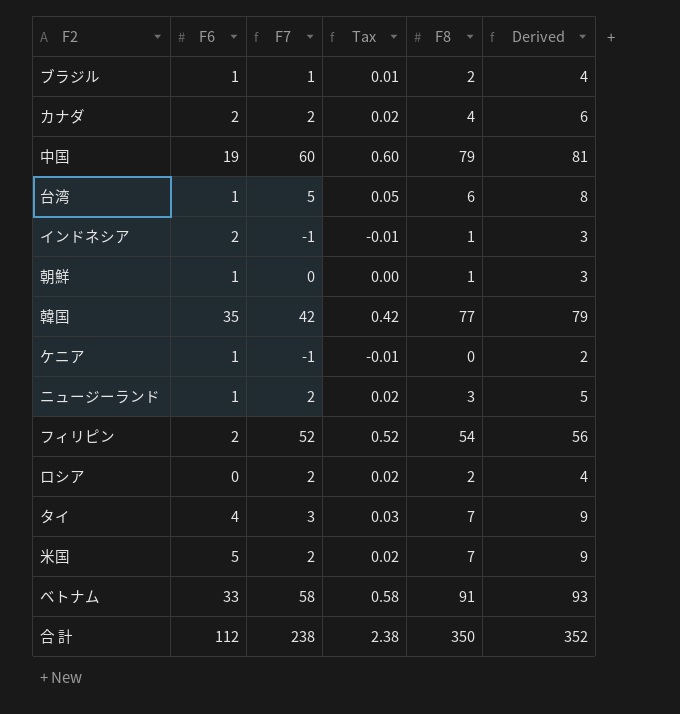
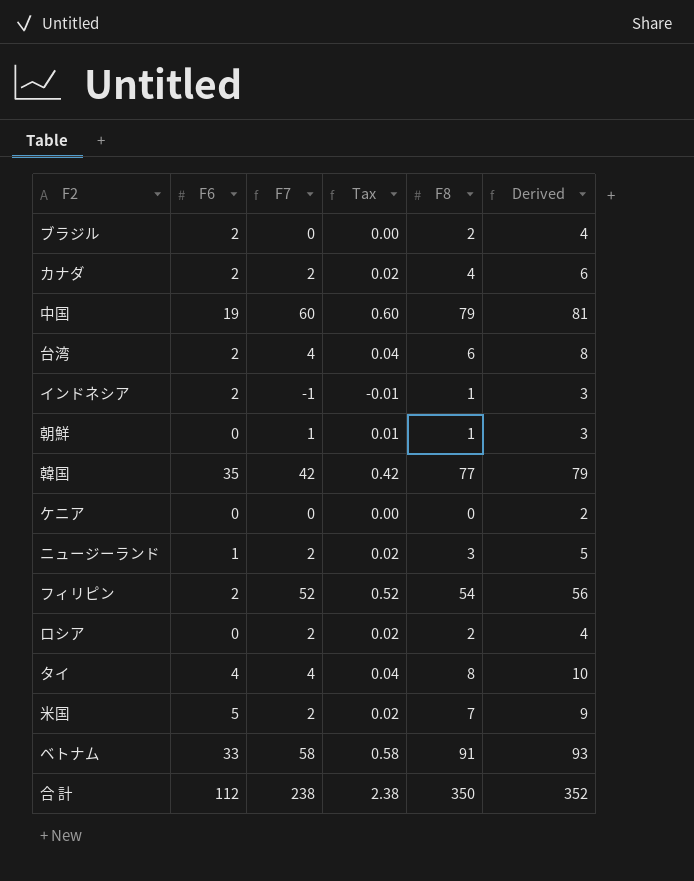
ブラジル | F6: 1 -> 2
ブラジル | F7: 1 -> 0
ブラジル | Tax: 0.01 -> 0.00
台湾 | F6: 1 -> 2
台湾 | F7: 5 -> 4
台湾 | Tax: 0.05 -> 0.04
朝鮮 | F6: 1 -> 0
朝鮮 | F7: 0 -> 1
朝鮮 | Tax: 0.00 -> 0.01
ケニア | F6: 1 -> 0
ケニア | F7: -1 -> 0
ケニア | Tax: -0.01 -> 0.00
タイ | F7: 3 -> 4
タイ | Tax: 0.03 -> 0.04
タイ | F8: 7 -> 8
タイ | Derived: 9 -> 10

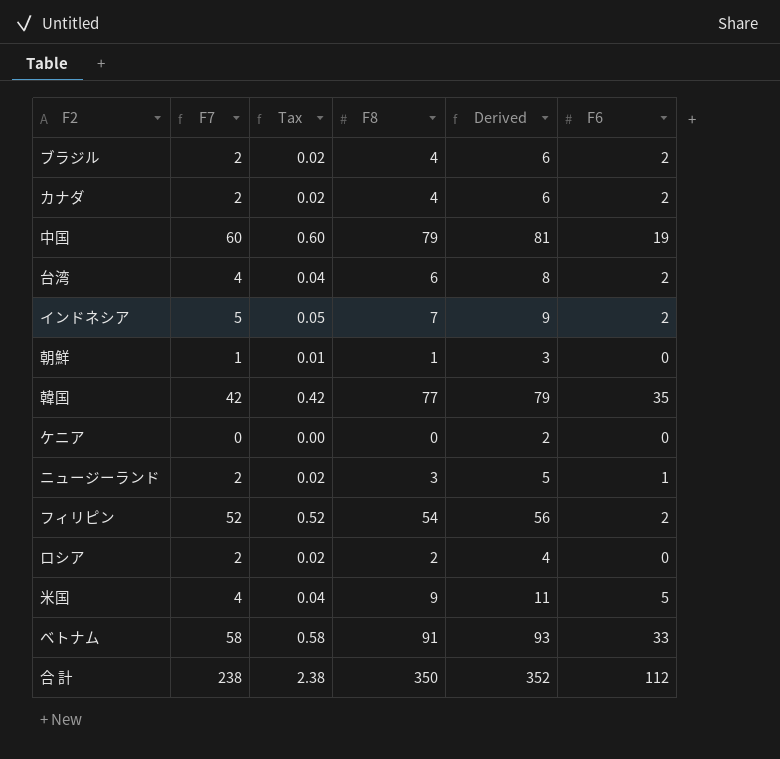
column F6 | position: 2 -> 6
row タイ: 4 | 4 | 0.04 | 8 | 10 -> none
ブラジル | F7: 0 -> 2
ブラジル | Tax: 0.00 -> 0.02
ブラジル | F8: 2 -> 4
ブラジル | Derived: 4 -> 6
インドネシア | F7: -1 -> 5
インドネシア | Tax: -0.01 -> 0.05
インドネシア | F8: 1 -> 7
インドネシア | Derived: 3 -> 9
米国 | F7: 2 -> 4
米国 | Tax: 0.02 -> 0.04
米国 | F8: 7 -> 9
米国 | Derived: 9 -> 11

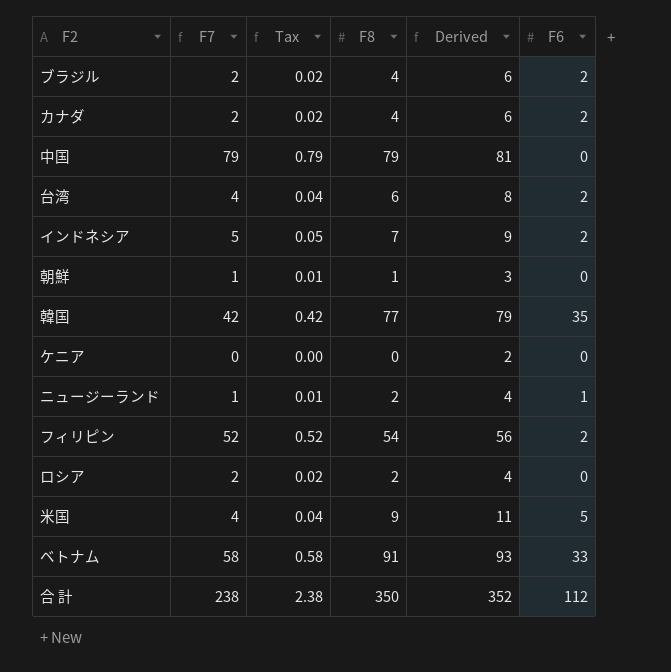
中国 | F7: 60 -> 79
中国 | Tax: 0.60 -> 0.79
中国 | F6: 19 -> 0
ニュージーランド | F7: 2 -> 1
ニュージーランド | Tax: 0.02 -> 0.01
ニュージーランド | F8: 3 -> 2
ニュージーランド | Derived: 5 -> 4

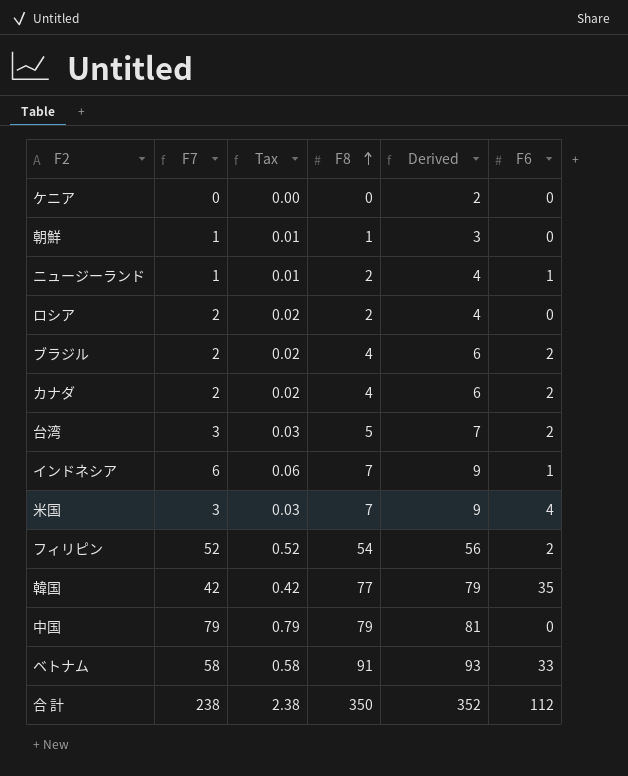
row order: none -> F8 ascending
台湾 | F7: 4 -> 3
台湾 | Tax: 0.04 -> 0.03
台湾 | F8: 6 -> 5
台湾 | Derived: 8 -> 7
インドネシア | F7: 5 -> 6
インドネシア | Tax: 0.05 -> 0.06
インドネシア | F6: 2 -> 1
米国 | F7: 4 -> 3
米国 | Tax: 0.04 -> 0.03
米国 | F8: 9 -> 7
米国 | Derived: 11 -> 9
米国 | F6: 5 -> 4

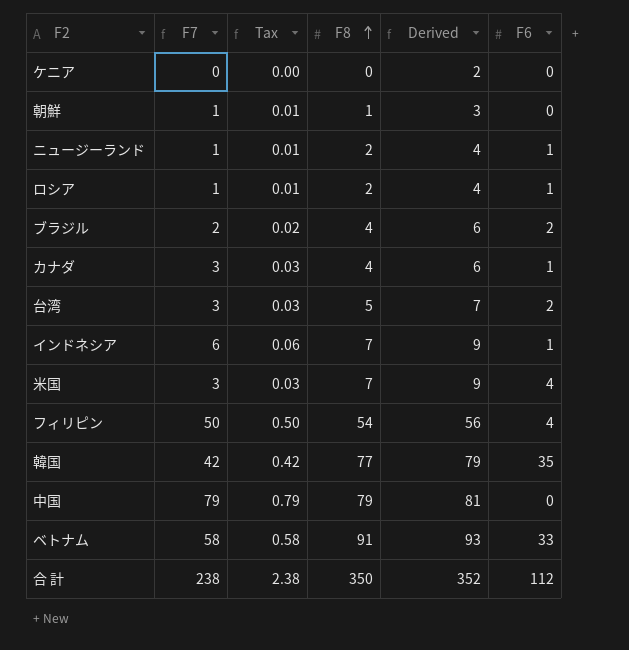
ロシア | F7: 2 -> 1
ロシア | Tax: 0.02 -> 0.01
ロシア | F6: 0 -> 1
カナダ | F7: 2 -> 3
カナダ | Tax: 0.02 -> 0.03
カナダ | F6: 2 -> 1
フィリピン | F7: 52 -> 50
フィリピン | Tax: 0.52 -> 0.50
フィリピン | F6: 2 -> 4

